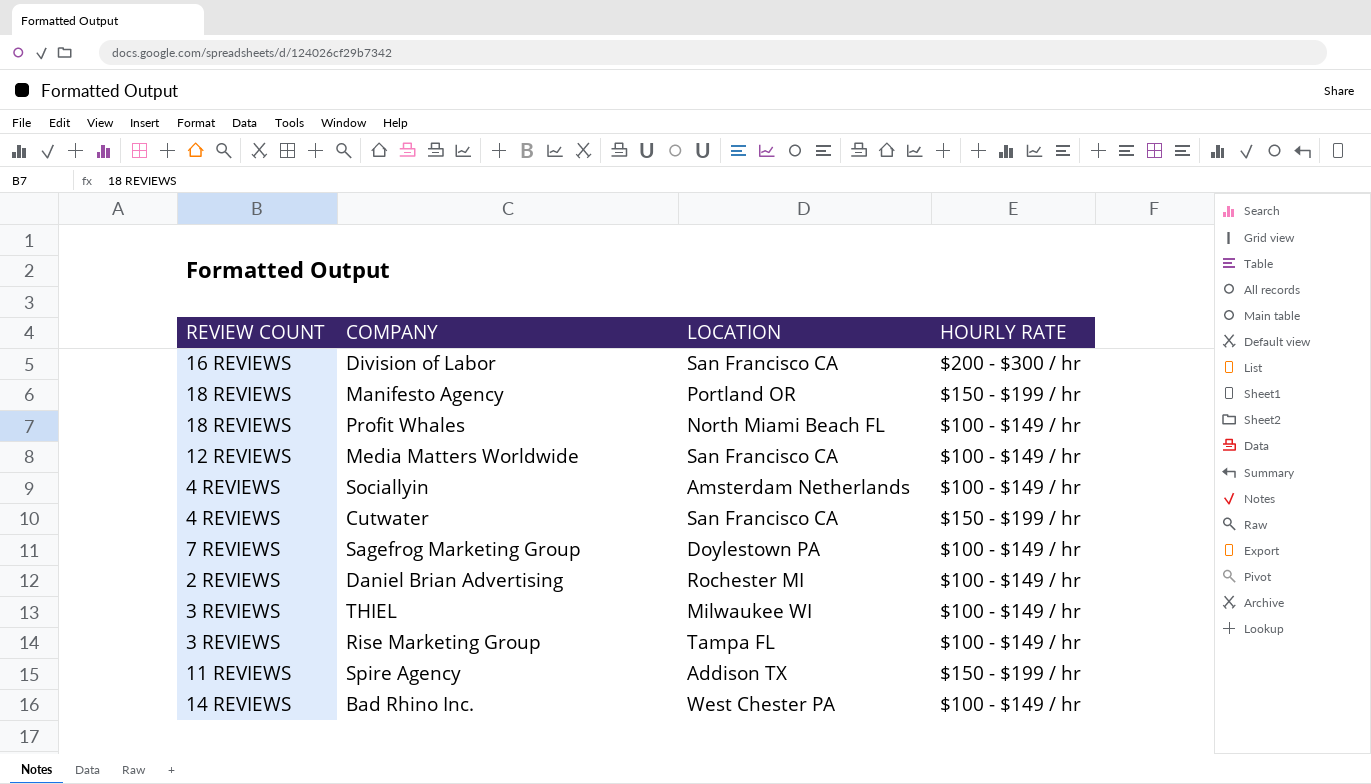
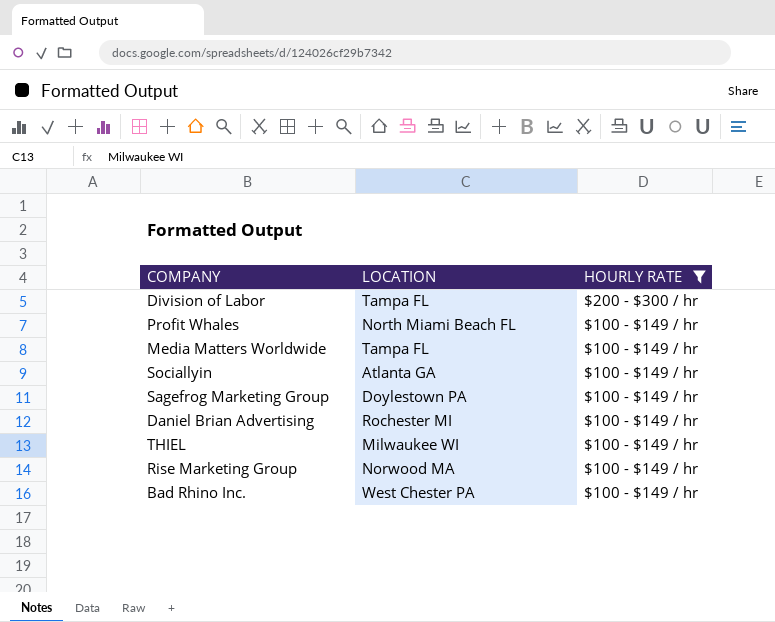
filter: none -> HOURLY RATE != $150 - $199 / hr
column REVIEW COUNT | position: 1 -> none
Division of Labor | LOCATION: San Francisco CA -> Tampa FL
Media Matters Worldwide | LOCATION: San Francisco CA -> Tampa FL
Sociallyin | LOCATION: Amsterdam Netherlands -> Atlanta GA
Rise Marketing Group | LOCATION: Tampa FL -> Norwood MA

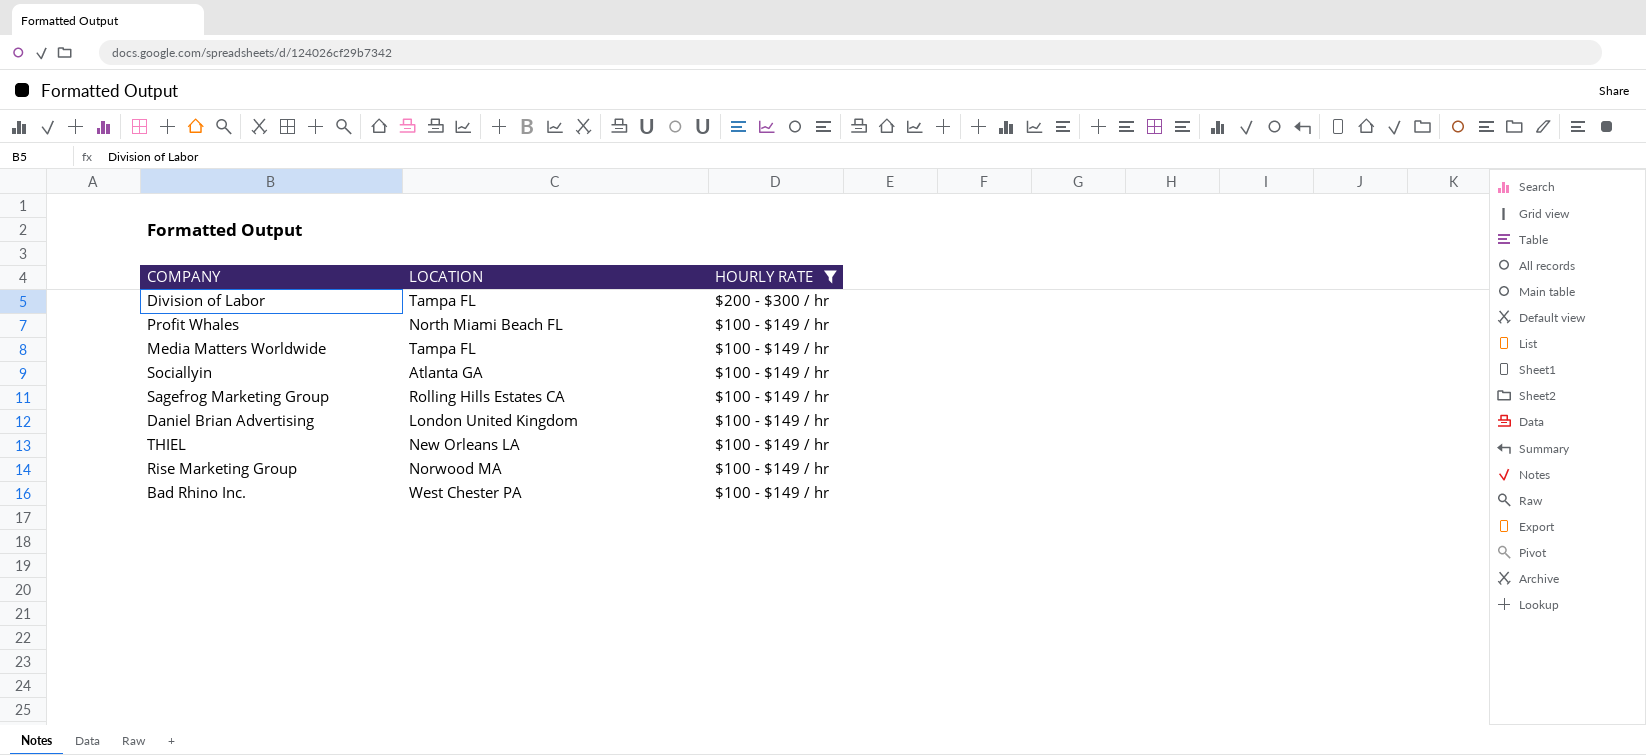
Sagefrog Marketing Group | LOCATION: Doylestown PA -> Rolling Hills Estates CA
Daniel Brian Advertising | LOCATION: Rochester MI -> London United Kingdom
THIEL | LOCATION: Milwaukee WI -> New Orleans LA

